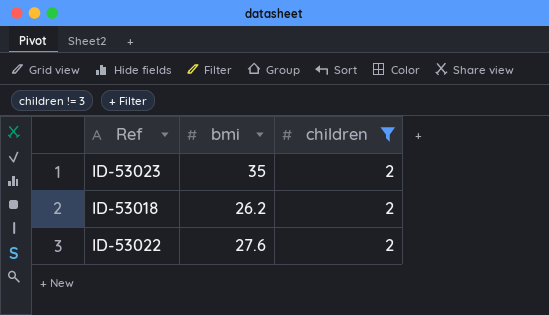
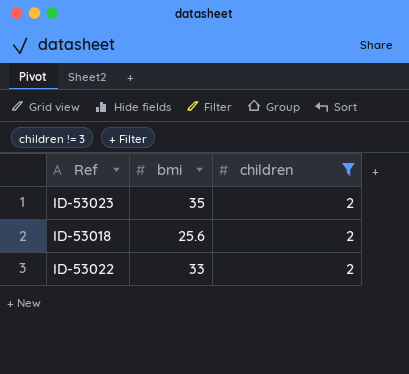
ID-53018 | bmi: 26.2 -> 25.6
ID-53022 | bmi: 27.6 -> 33

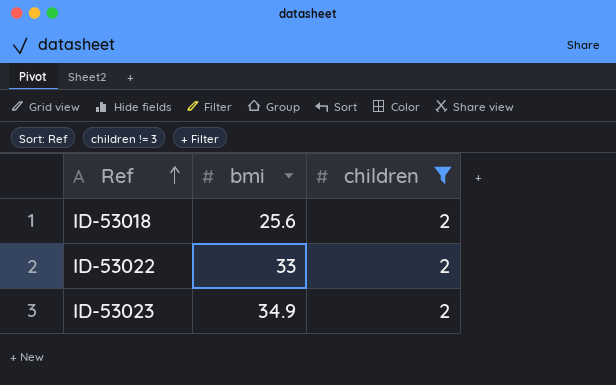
row order: none -> Ref ascending
ID-53023 | bmi: 35 -> 34.9

